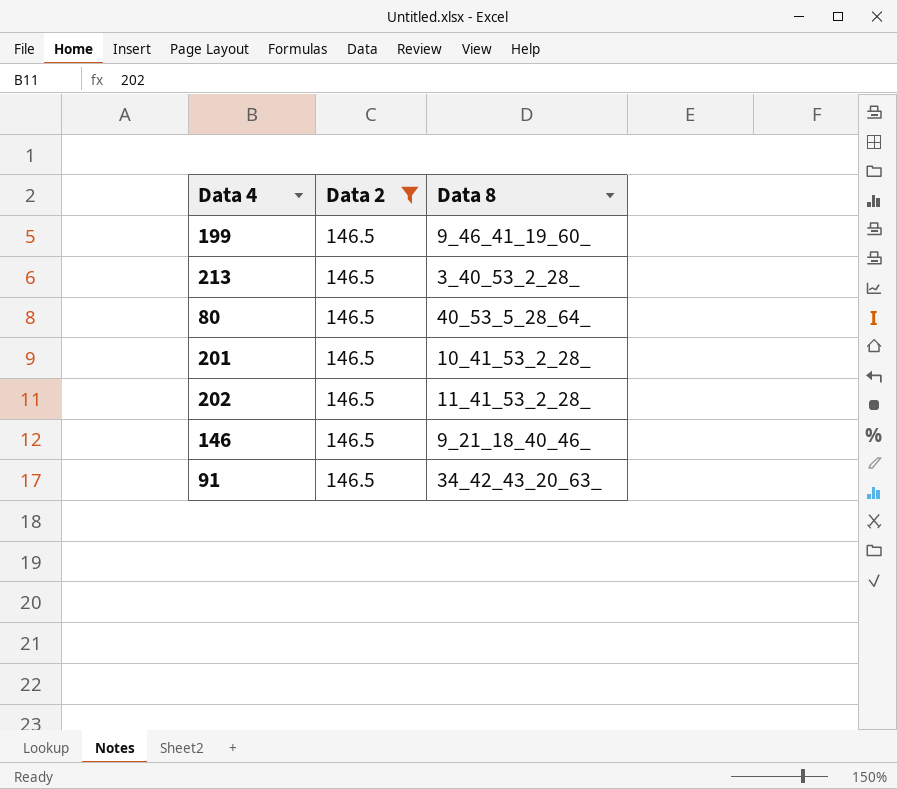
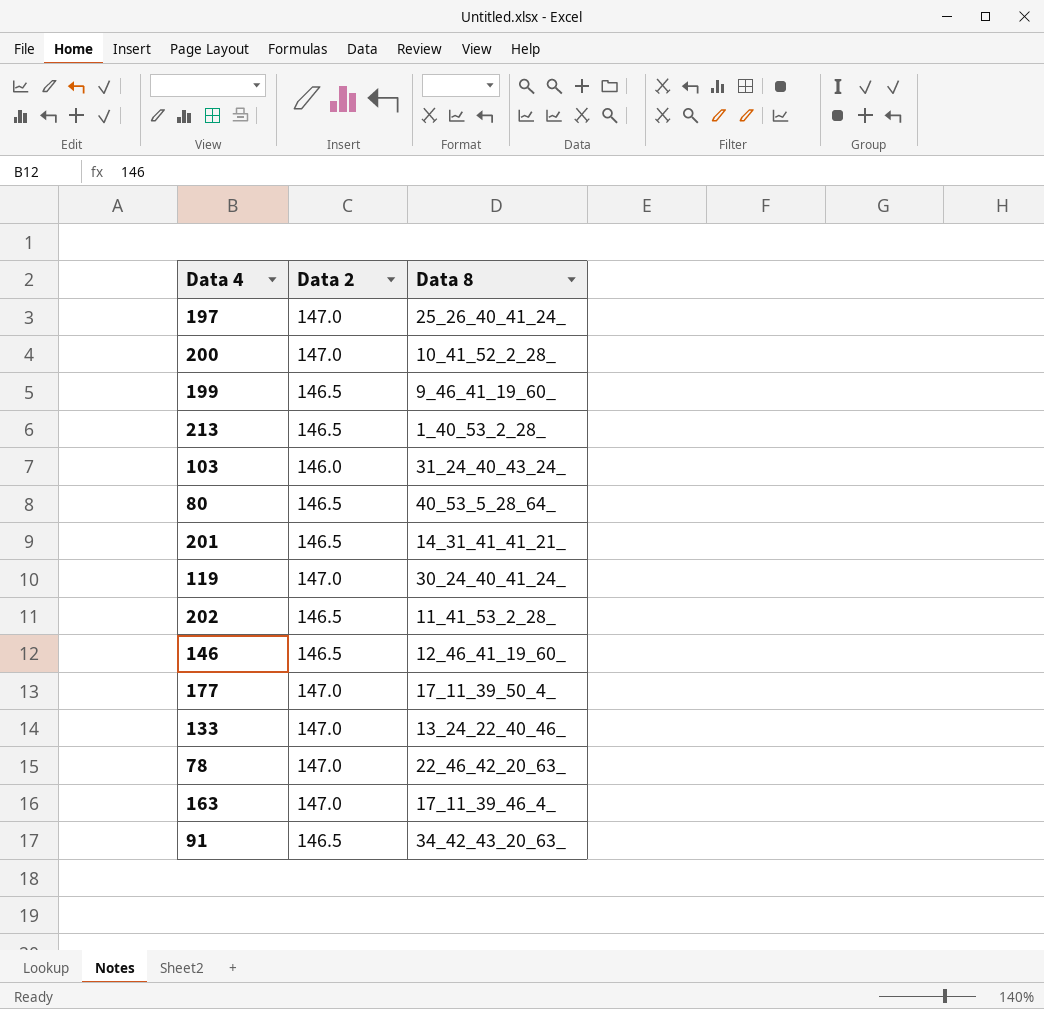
filter: Data 2 = 146.5 -> none
213 | Data 8: 3_40_53_2_28_ -> 1_40_53_2_28_
201 | Data 8: 10_41_53_2_28_ -> 14_31_41_41_21_
146 | Data 8: 9_21_18_40_46_ -> 12_46_41_19_60_

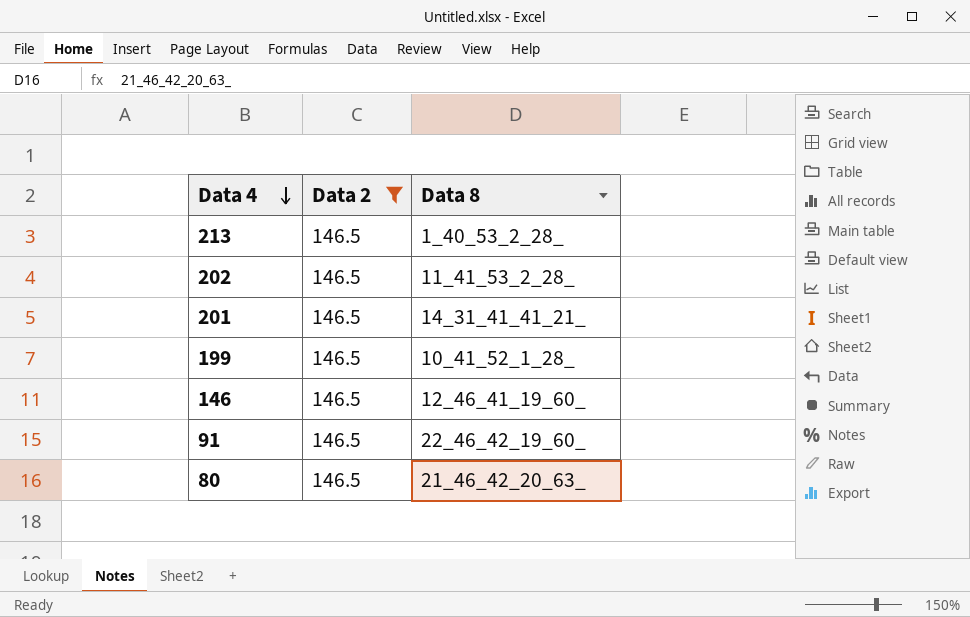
filter: none -> Data 2 = 146.5
row order: none -> Data 4 descending
199 | Data 8: 9_46_41_19_60_ -> 10_41_52_1_28_
91 | Data 8: 34_42_43_20_63_ -> 22_46_42_19_60_
80 | Data 8: 40_53_5_28_64_ -> 21_46_42_20_63_

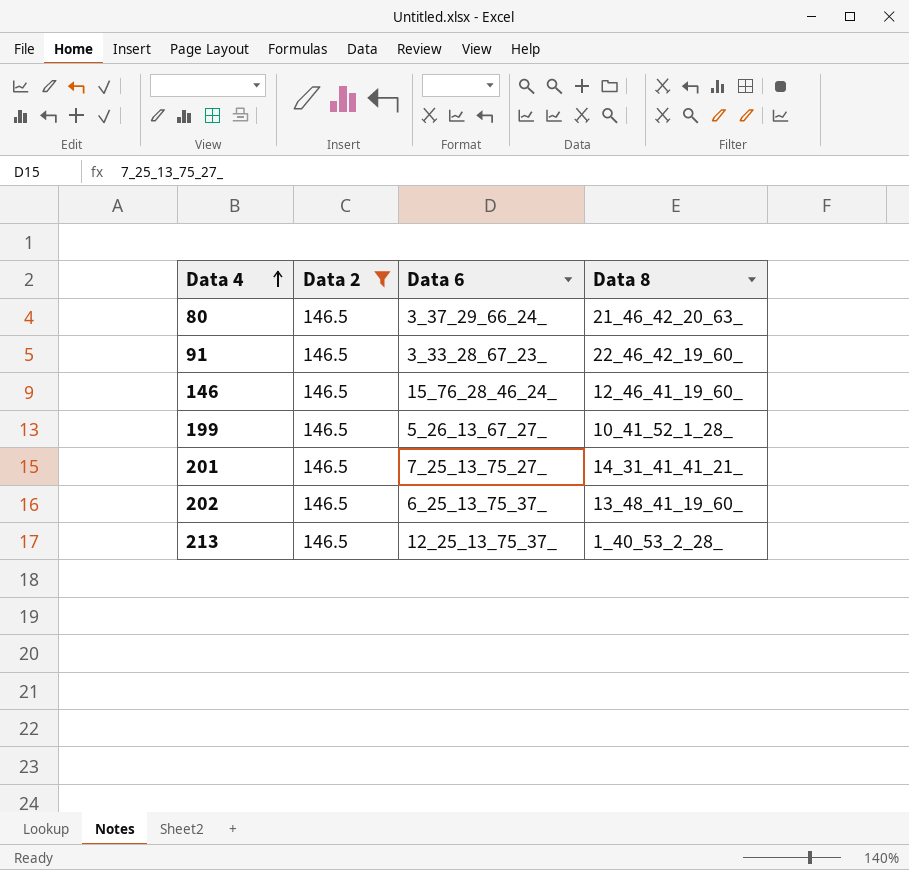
row order: Data 4 descending -> Data 4 ascending
column Data 6 | position: none -> 3
202 | Data 8: 11_41_53_2_28_ -> 13_48_41_19_60_

